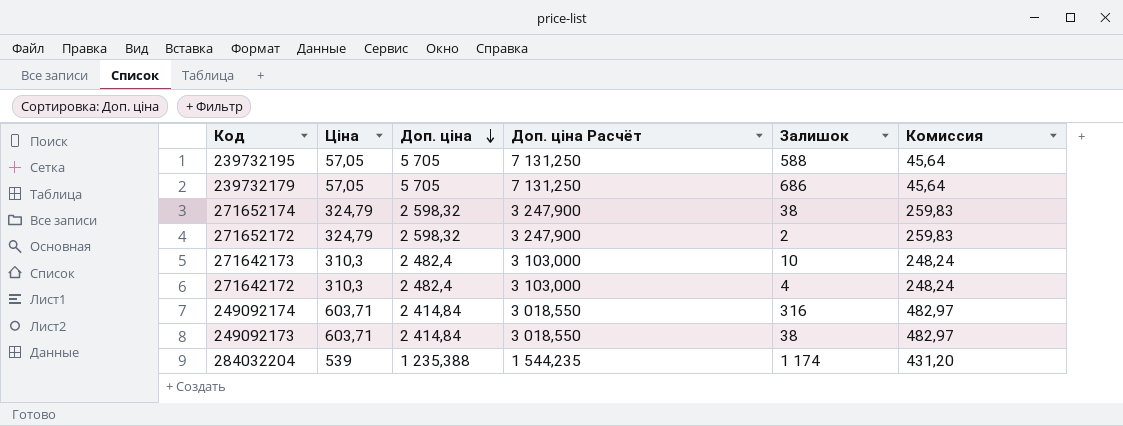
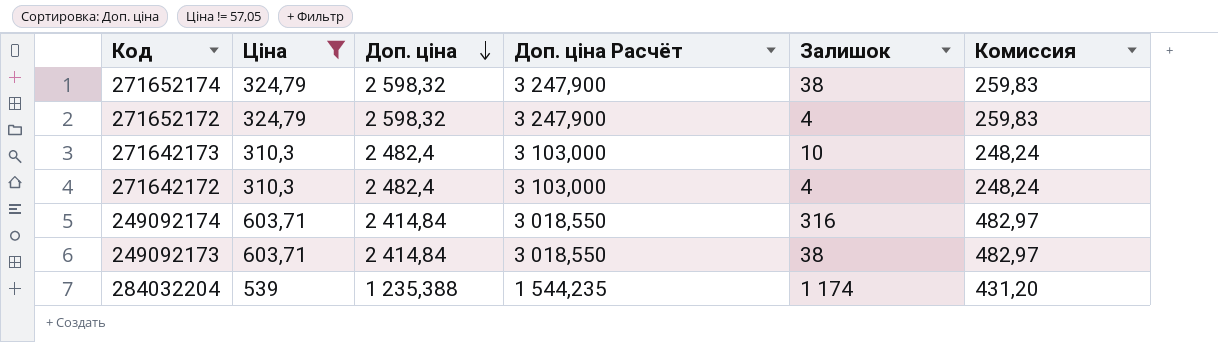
filter: none -> Ціна != 57,05
271652172 | Залишок: 2 -> 4

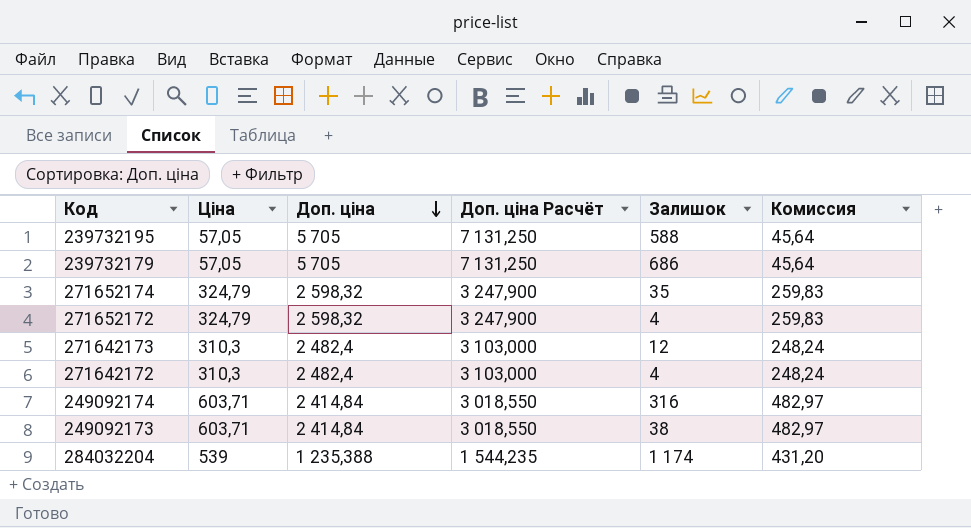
filter: Ціна != 57,05 -> none
271652174 | Залишок: 38 -> 35
271642173 | Залишок: 10 -> 12

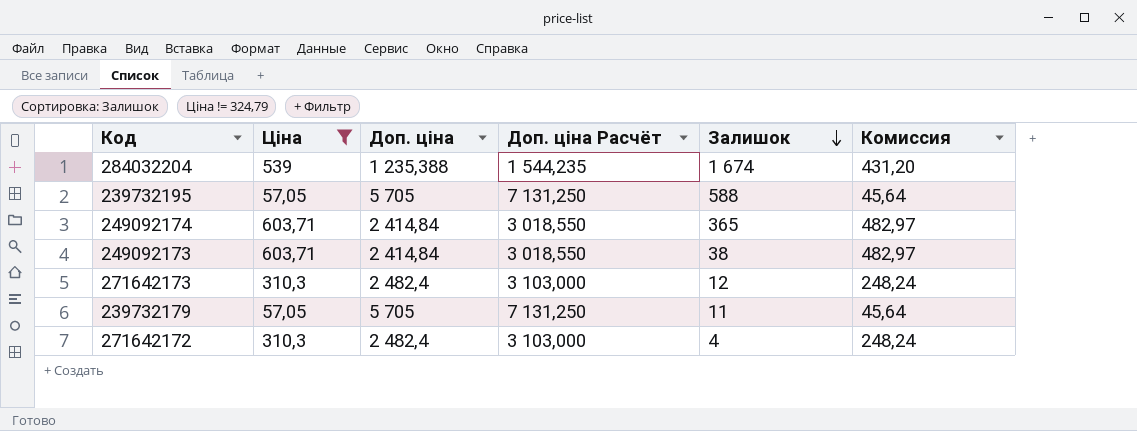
filter: none -> Ціна != 324,79
row order: Доп. ціна descending -> Залишок descending
284032204 | Залишок: 1 174 -> 1 674
249092174 | Залишок: 316 -> 365
239732179 | Залишок: 686 -> 11

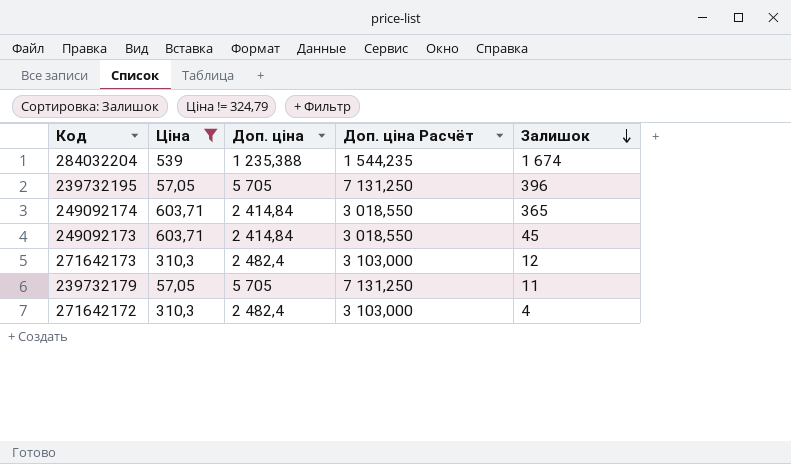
column Комиссия | formula: [Ціна] * 0,8 -> none
239732195 | Залишок: 588 -> 396
249092173 | Залишок: 38 -> 45

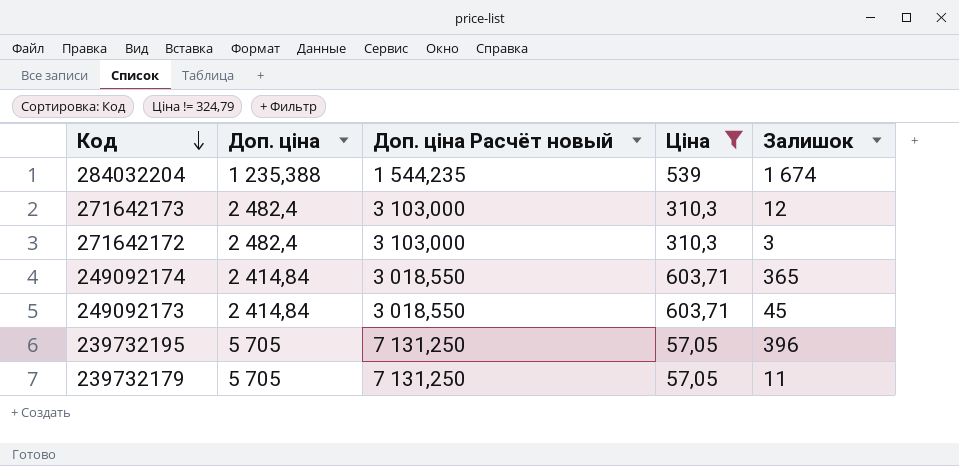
row order: Залишок descending -> Код descending
column name: Доп. ціна Расчёт -> Доп. ціна Расчёт новый
column Ціна | position: 2 -> 4
271642172 | Залишок: 4 -> 3

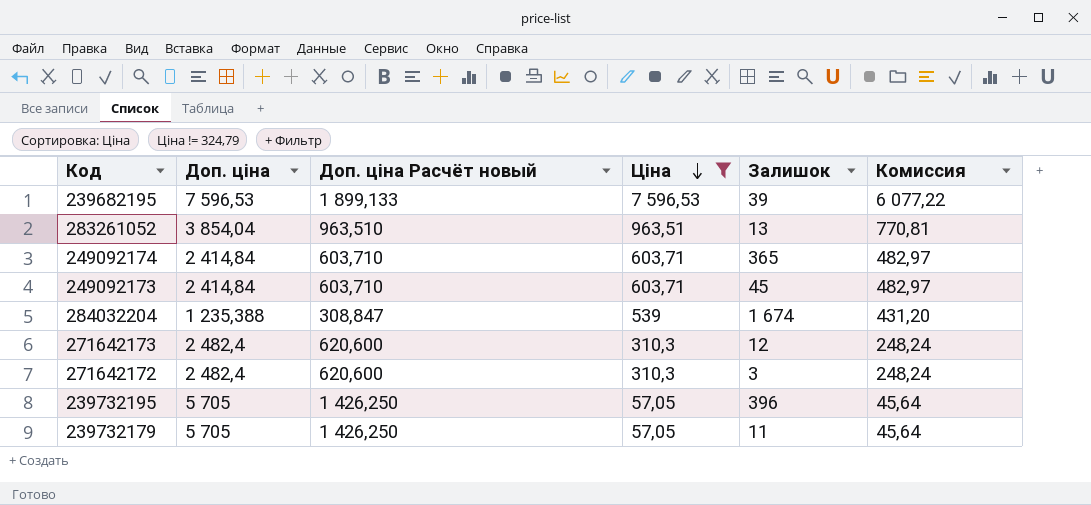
row order: Код descending -> Ціна descending
column Доп. ціна Расчёт новый | formula: [Доп. ціна] * 1,25 -> [Доп. ціна] * 0,25
column Комиссия | formula: none -> [Ціна] * 0,8
row 239682195: none -> 7 596,53 | 1 899,133 | 7 596,53 | 39 | 6 077,22
row 283261052: none -> 3 854,04 | 963,510 | 963,51 | 13 | 770,81

